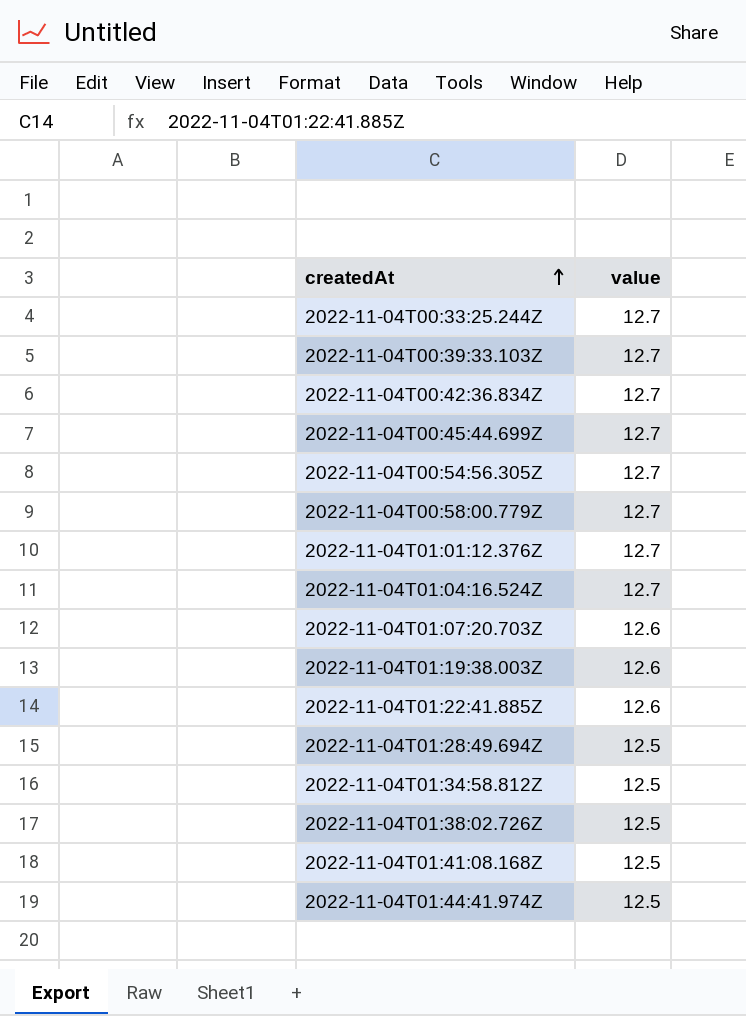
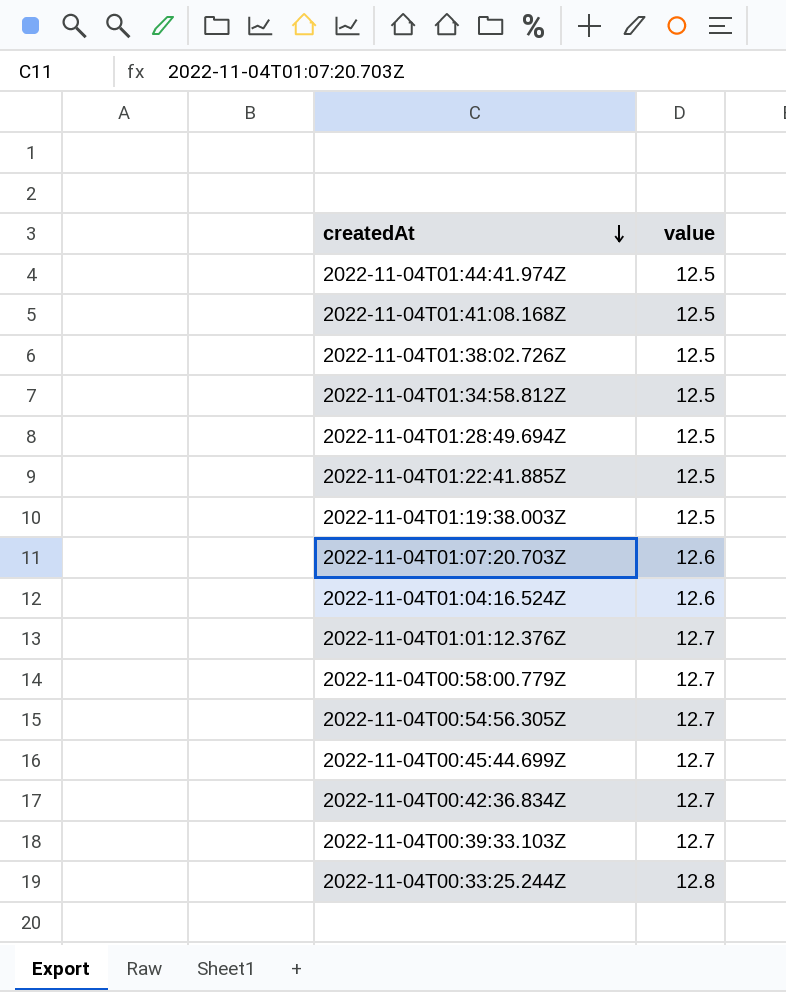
row order: createdAt ascending -> createdAt descending
2022-11-04T01:22:41.885Z | value: 12.6 -> 12.5
2022-11-04T01:19:38.003Z | value: 12.6 -> 12.5
2022-11-04T01:04:16.524Z | value: 12.7 -> 12.6
2022-11-04T00:33:25.244Z | value: 12.7 -> 12.8

